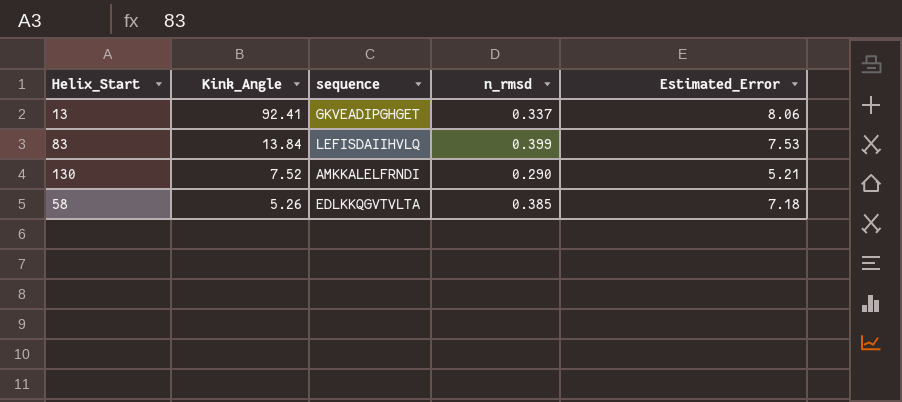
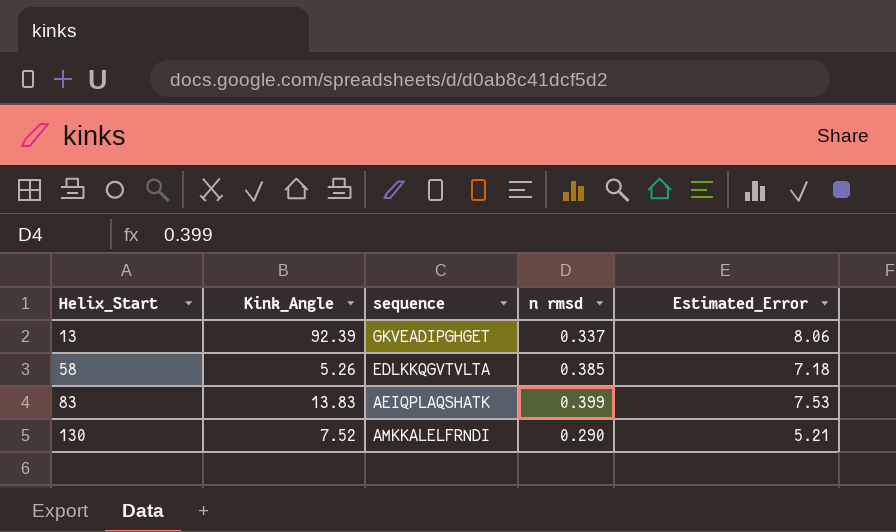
row order: Kink_Angle descending -> Helix_Start ascending
column name: n_rmsd -> n rmsd
13 | Kink_Angle: 92.41 -> 92.39
83 | Kink_Angle: 13.84 -> 13.83
83 | sequence: LEFISDAIIHVLQ -> AEIQPLAQSHATK

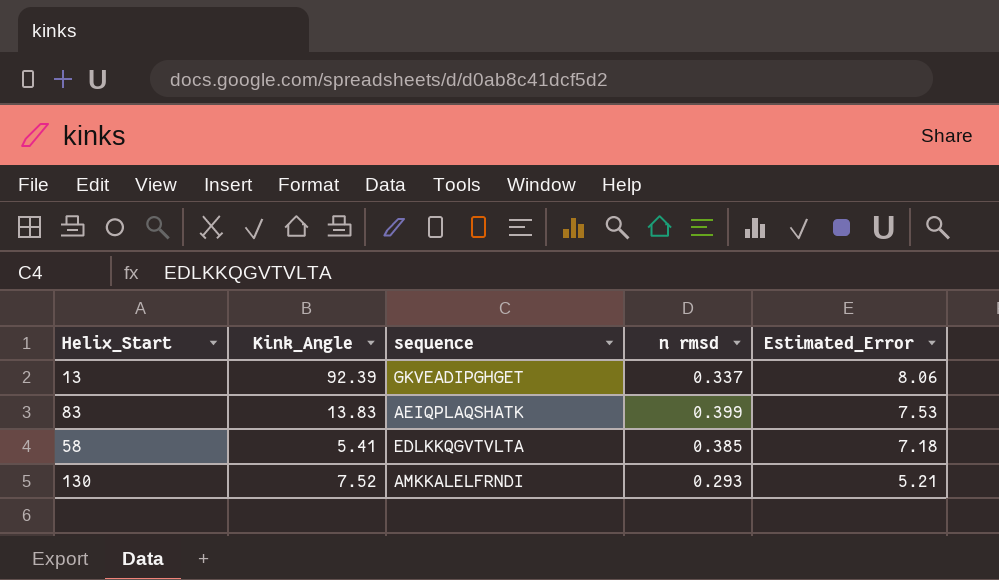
row order: Helix_Start ascending -> Estimated_Error descending
58 | Kink_Angle: 5.26 -> 5.41
130 | n rmsd: 0.290 -> 0.293

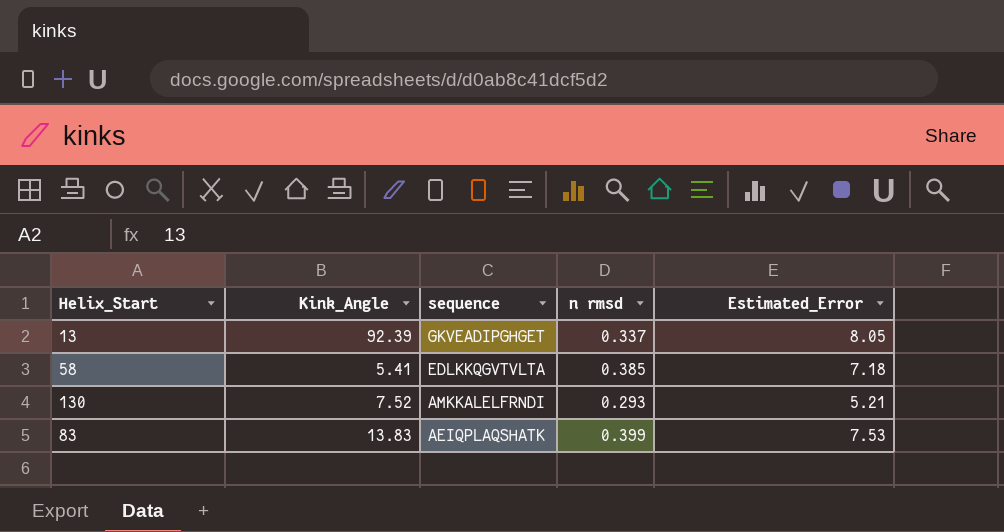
row order: Estimated_Error descending -> sequence descending
13 | Estimated_Error: 8.06 -> 8.05

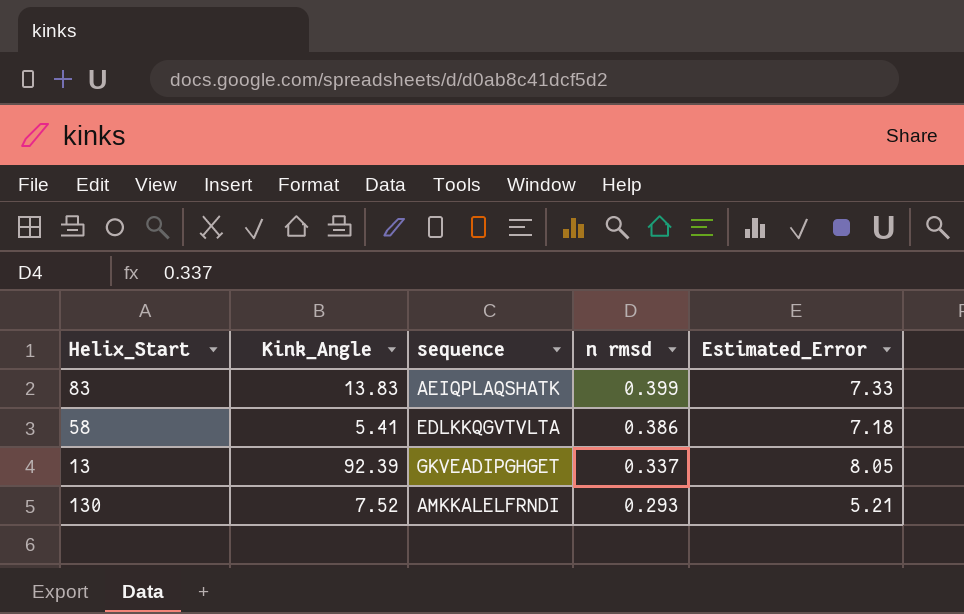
row order: sequence descending -> n rmsd descending
83 | Estimated_Error: 7.53 -> 7.33
58 | n rmsd: 0.385 -> 0.386

